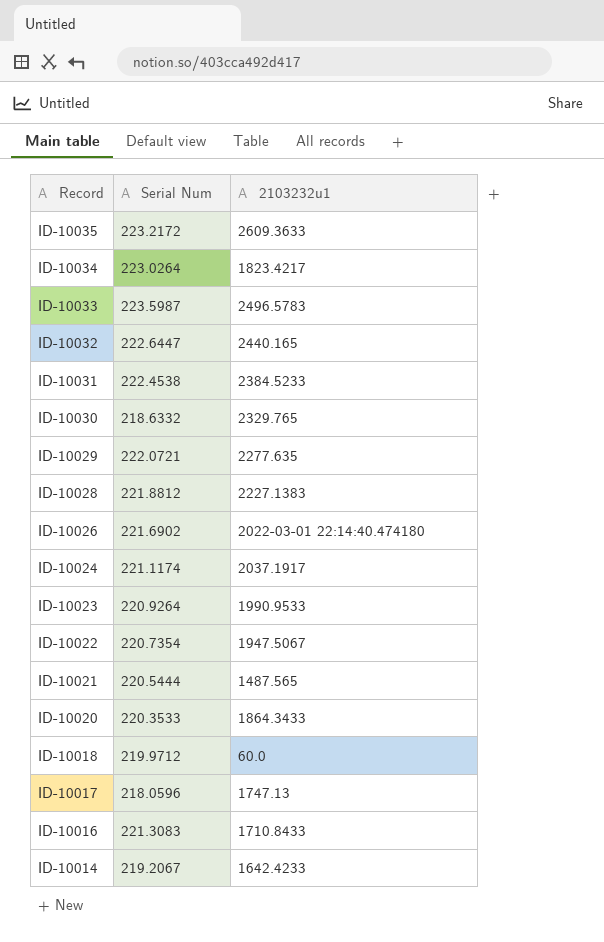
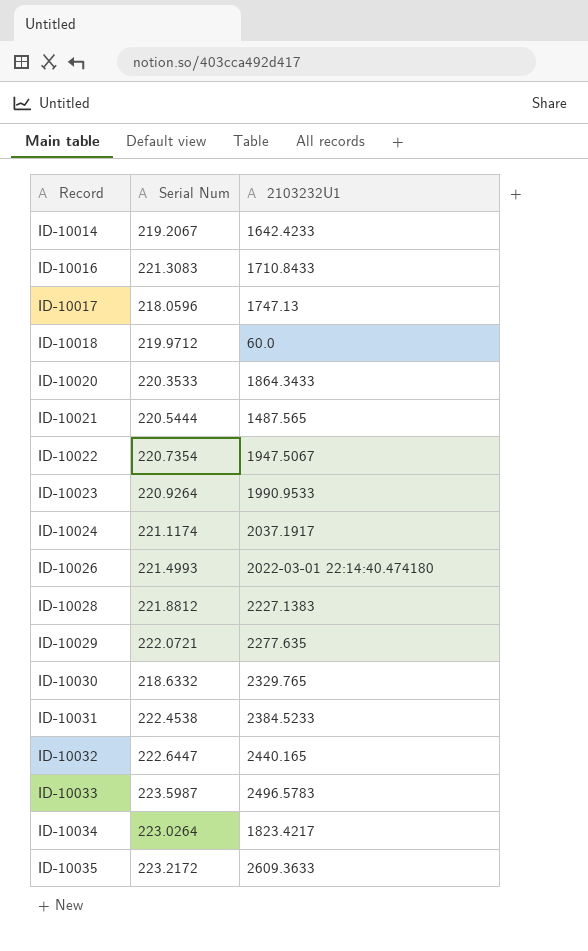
row order: Record descending -> Record ascending
column name: 2103232u1 -> 2103232U1
ID-10026 | Serial Num: 221.6902 -> 221.4993

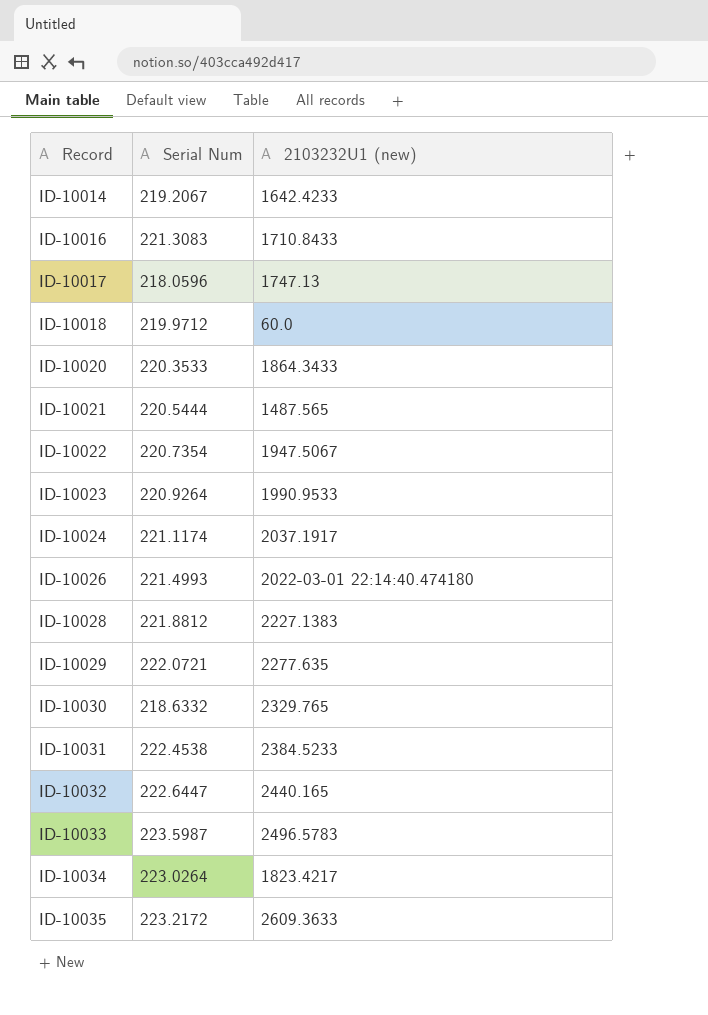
column name: 2103232U1 -> 2103232U1 (new)

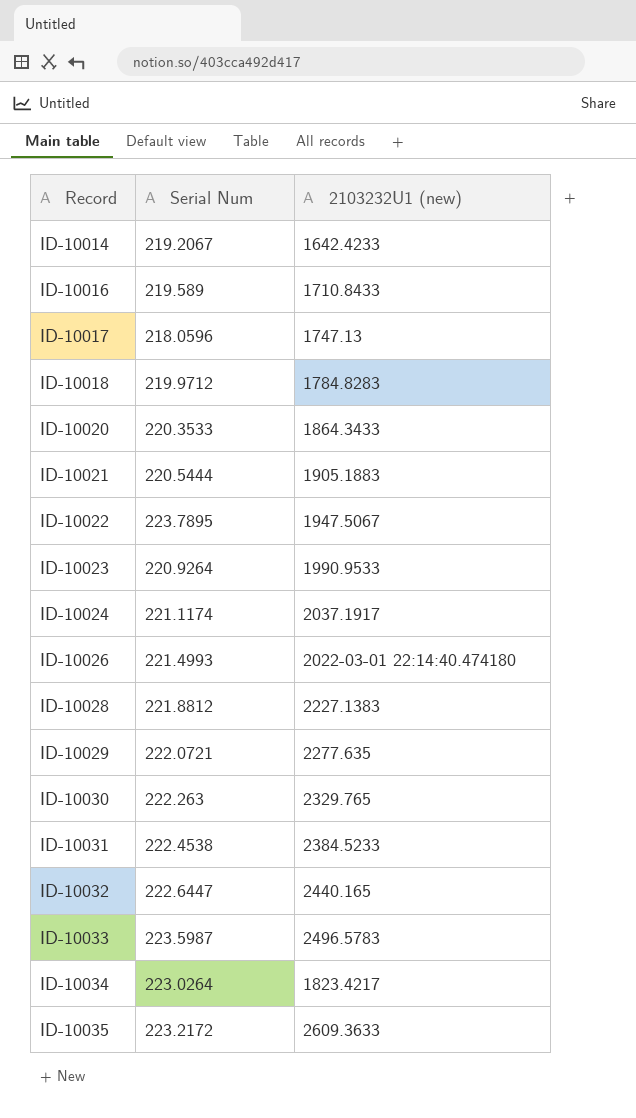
ID-10016 | Serial Num: 221.3083 -> 219.589
ID-10018 | 2103232U1 (new): 60.0 -> 1784.8283
ID-10021 | 2103232U1 (new): 1487.565 -> 1905.1883
ID-10022 | Serial Num: 220.7354 -> 223.7895
ID-10030 | Serial Num: 218.6332 -> 222.263

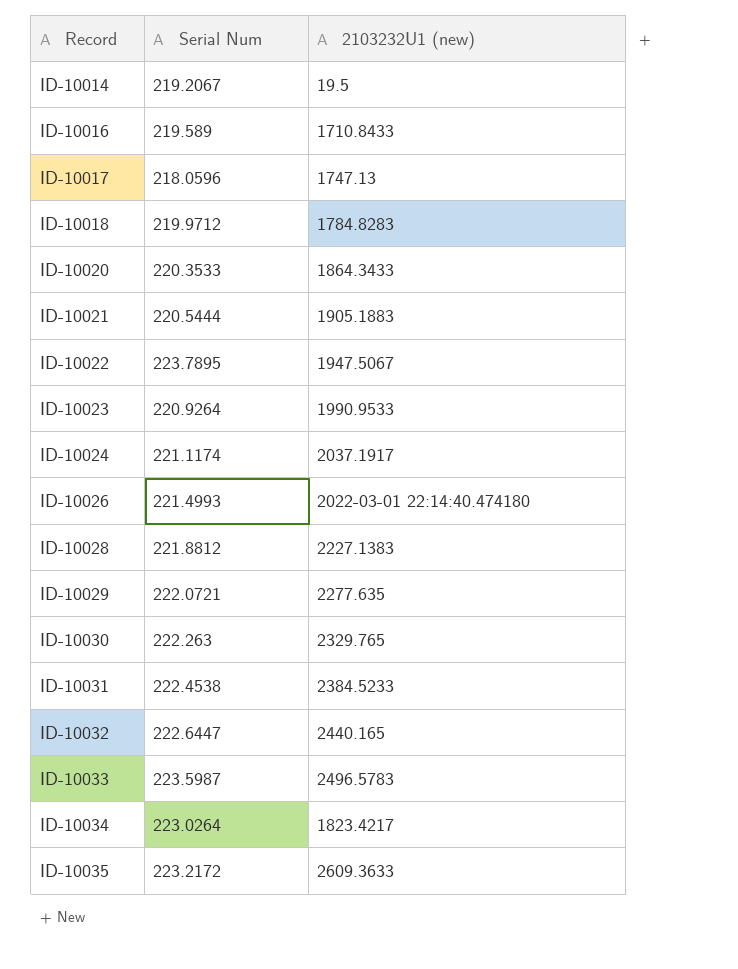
ID-10014 | 2103232U1 (new): 1642.4233 -> 19.5

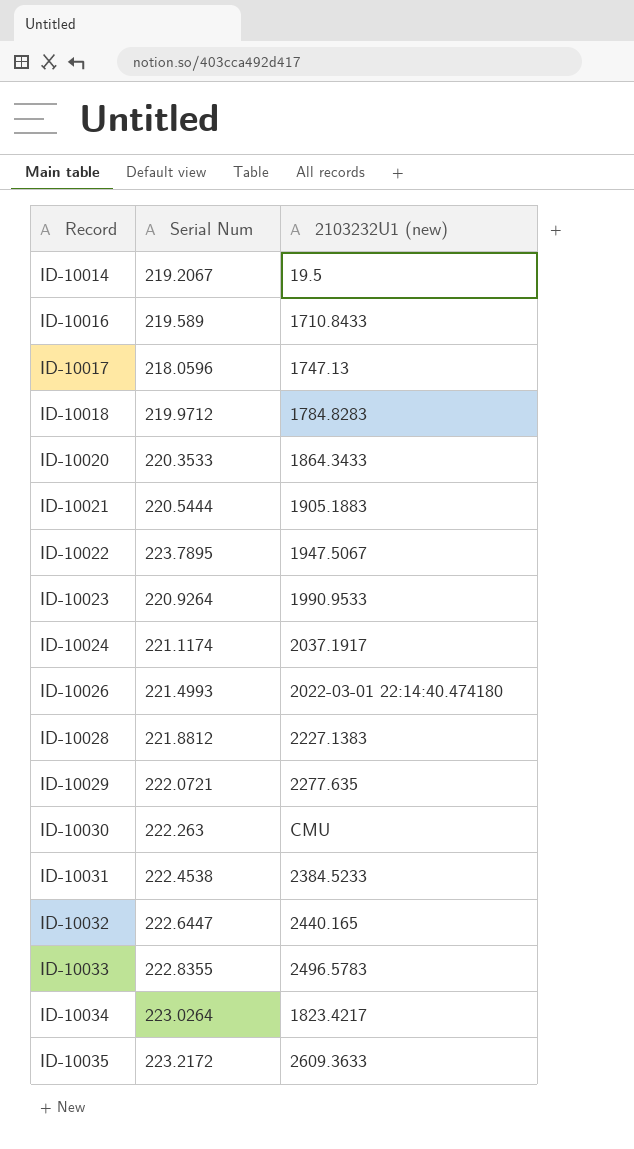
ID-10030 | 2103232U1 (new): 2329.765 -> CMU
ID-10033 | Serial Num: 223.5987 -> 222.8355

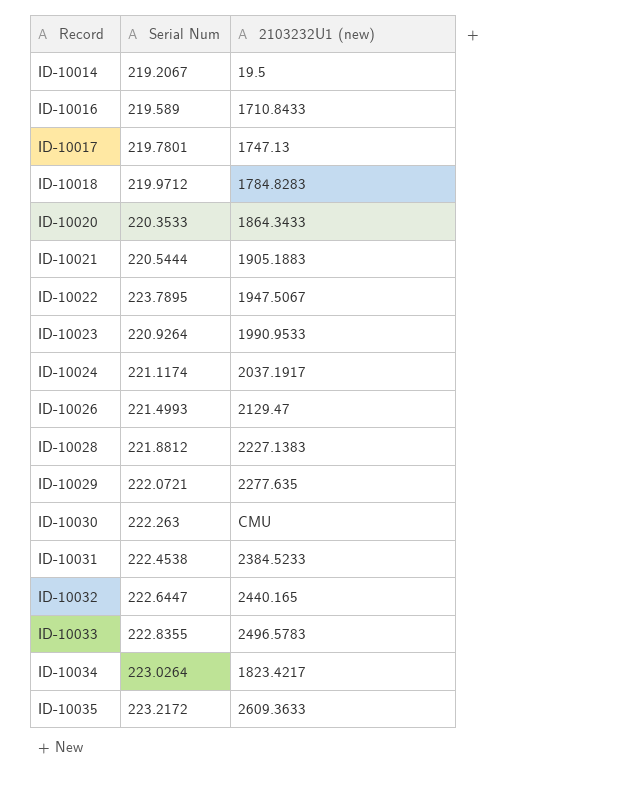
ID-10017 | Serial Num: 218.0596 -> 219.7801
ID-10026 | 2103232U1 (new): 2022-03-01 22:14:40.474180 -> 2129.47

